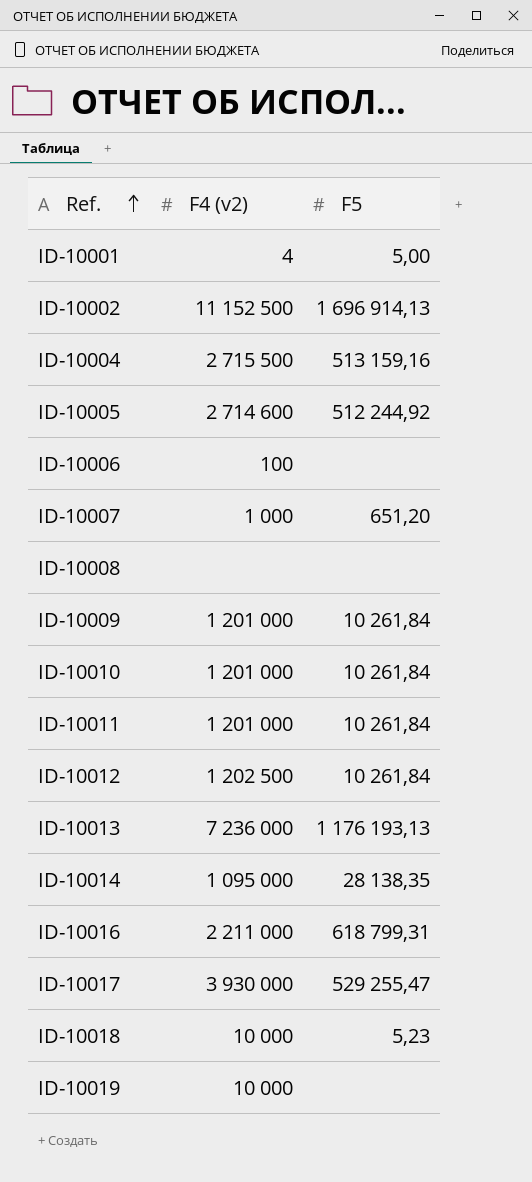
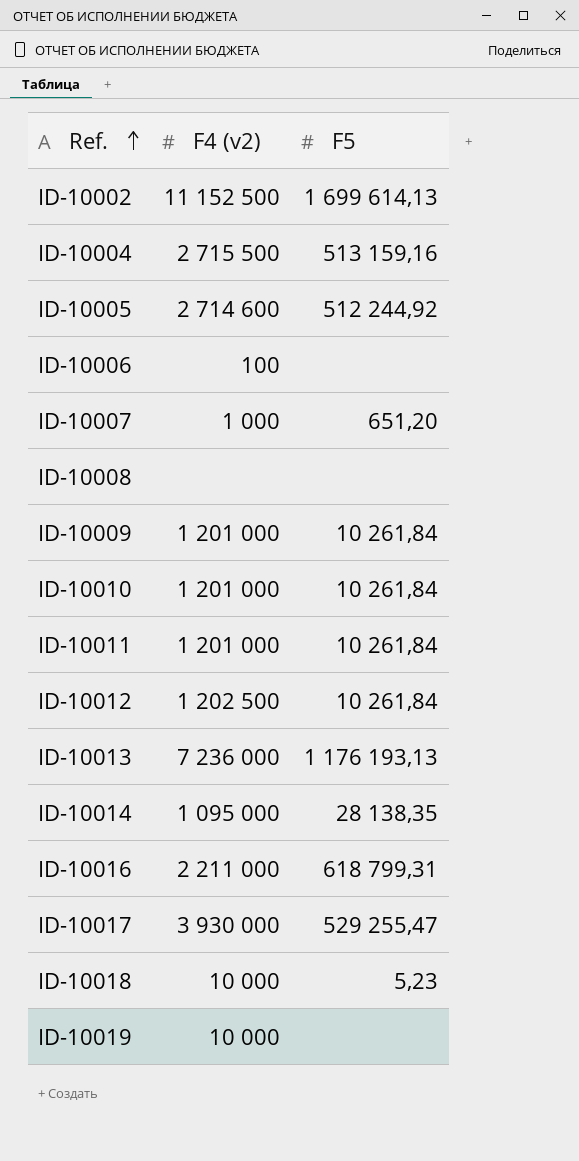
row ID-10001: 4 | 5,00 -> none
ID-10002 | F5: 1 696 914,13 -> 1 699 614,13

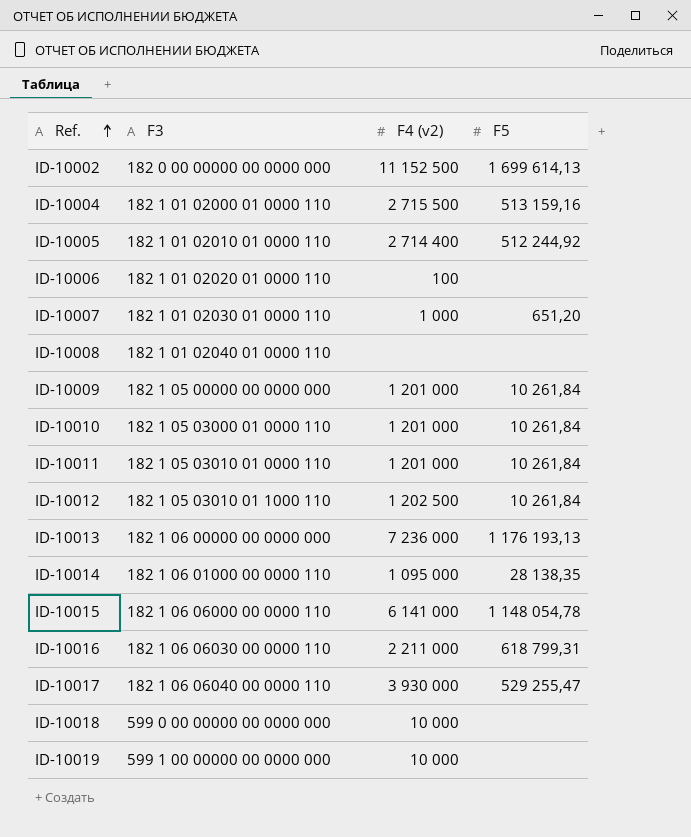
column F3 | position: none -> 2
ID-10005 | F4 (v2): 2 714 600 -> 2 714 400
row ID-10015: none -> 182 1 06 06000 00 0000 110 | 6 141 000 | 1 148 054,78
ID-10018 | F5: 5,23 -> none

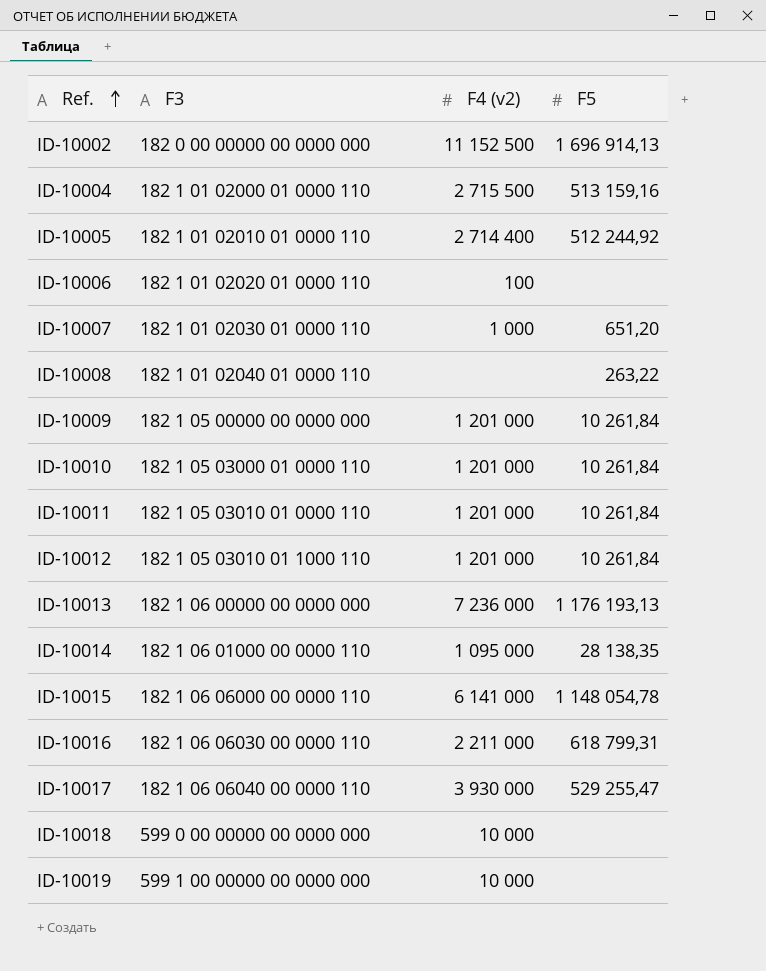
ID-10002 | F5: 1 699 614,13 -> 1 696 914,13
ID-10008 | F5: none -> 263,22
ID-10012 | F4 (v2): 1 202 500 -> 1 201 000

